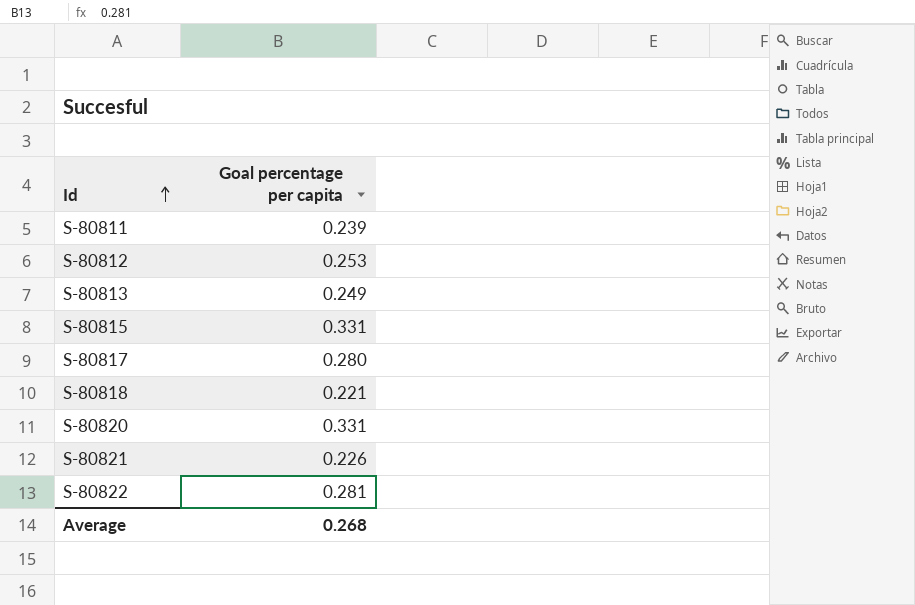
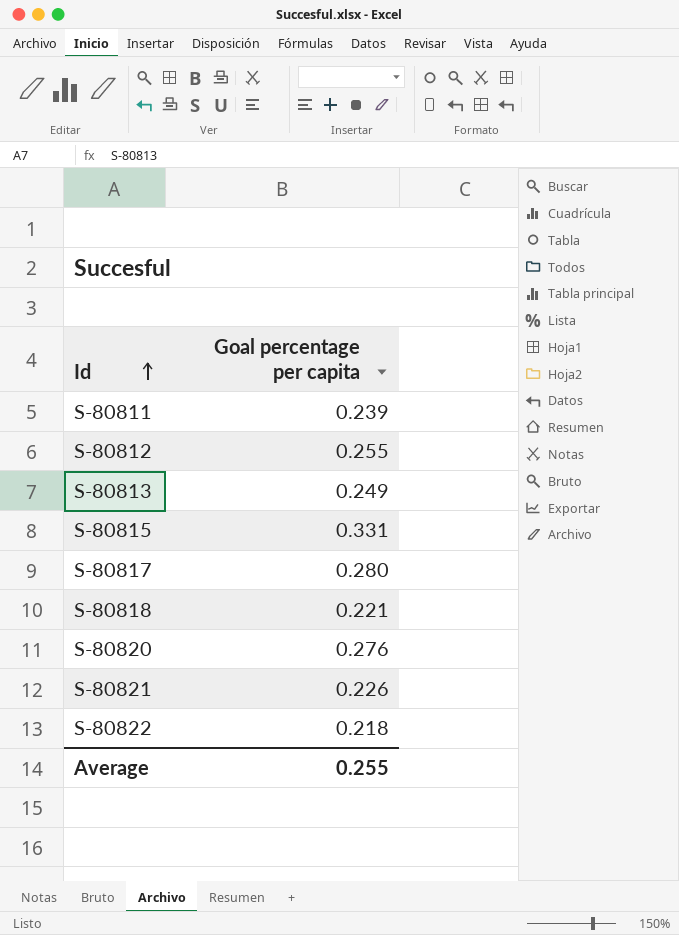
S-80812 | Goal percentage per capita: 0.253 -> 0.255
S-80820 | Goal percentage per capita: 0.331 -> 0.276
S-80822 | Goal percentage per capita: 0.281 -> 0.218
Average | Goal percentage per capita: 0.268 -> 0.255

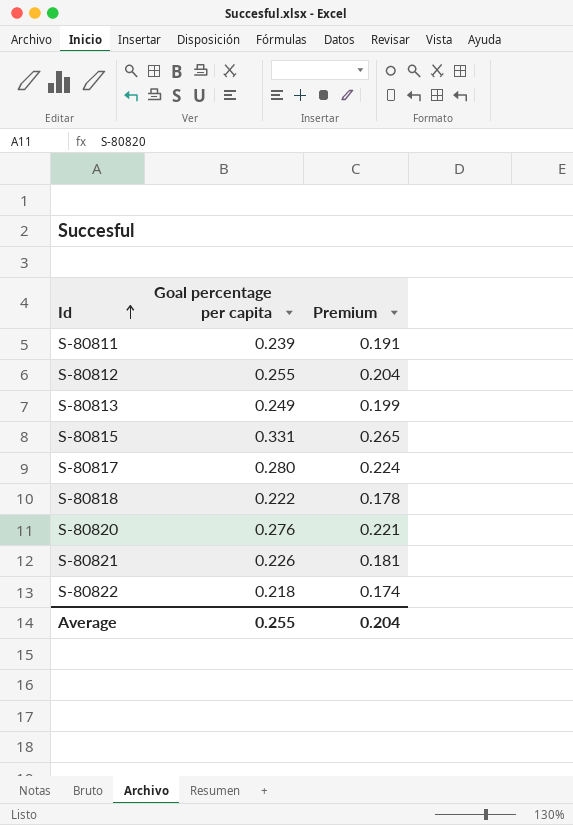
column Premium | formula: none -> [Goal percentage per capita] * 0.8
S-80818 | Goal percentage per capita: 0.221 -> 0.222

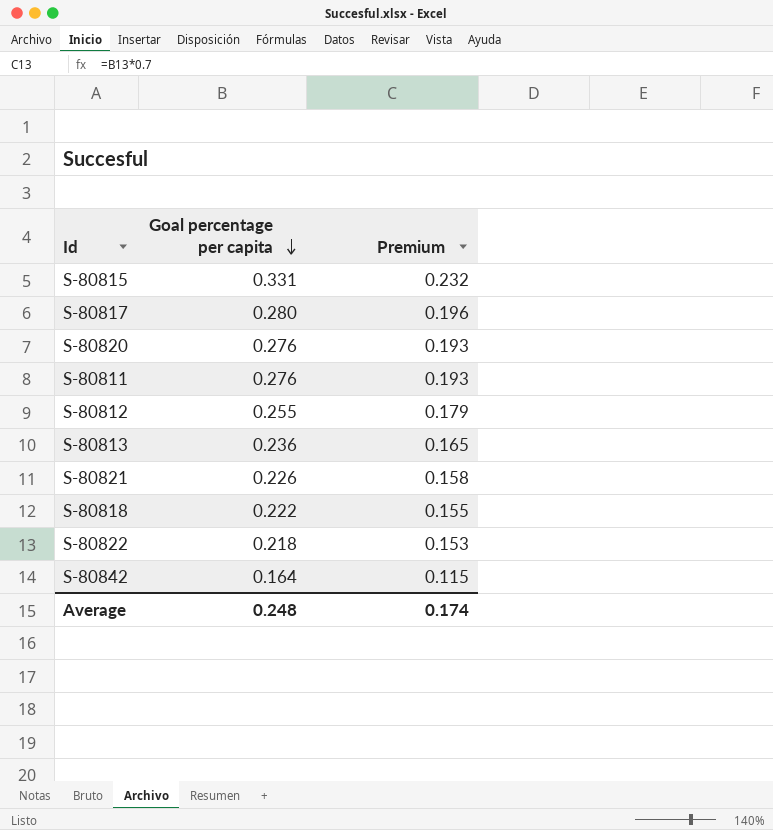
row order: Id ascending -> Goal percentage per capita descending
column Premium | formula: [Goal percentage per capita] * 0.8 -> [Goal percentage per capita] * 0.7
S-80811 | Goal percentage per capita: 0.239 -> 0.276
S-80813 | Goal percentage per capita: 0.249 -> 0.236
row S-80842: none -> 0.164 | 0.115
Average | Goal percentage per capita: 0.255 -> 0.248
Average | Premium: 0.204 -> 0.174

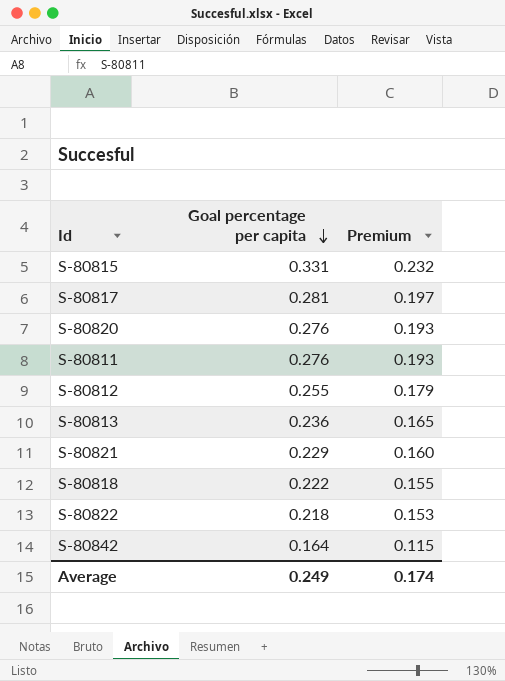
S-80817 | Goal percentage per capita: 0.280 -> 0.281
S-80817 | Premium: 0.196 -> 0.197
S-80821 | Goal percentage per capita: 0.226 -> 0.229
S-80821 | Premium: 0.158 -> 0.160
Average | Goal percentage per capita: 0.248 -> 0.249

